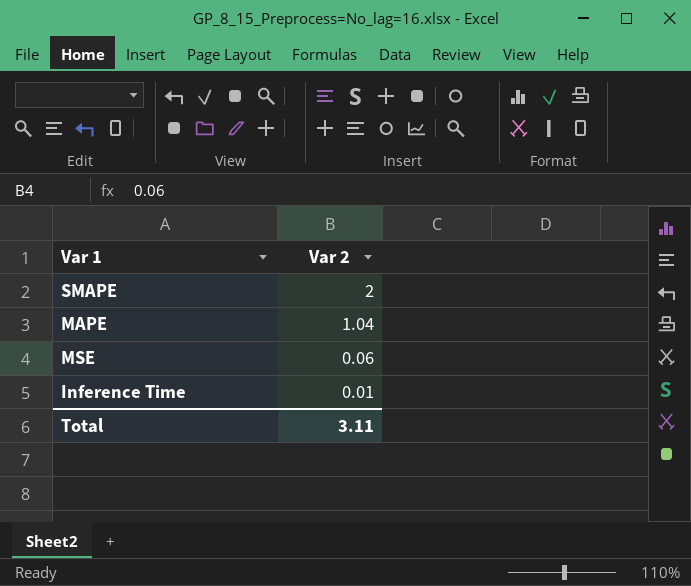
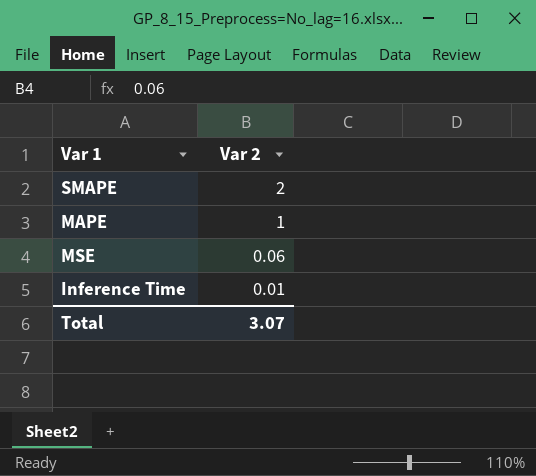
MAPE | Var 2: 1.04 -> 1
Total | Var 2: 3.11 -> 3.07

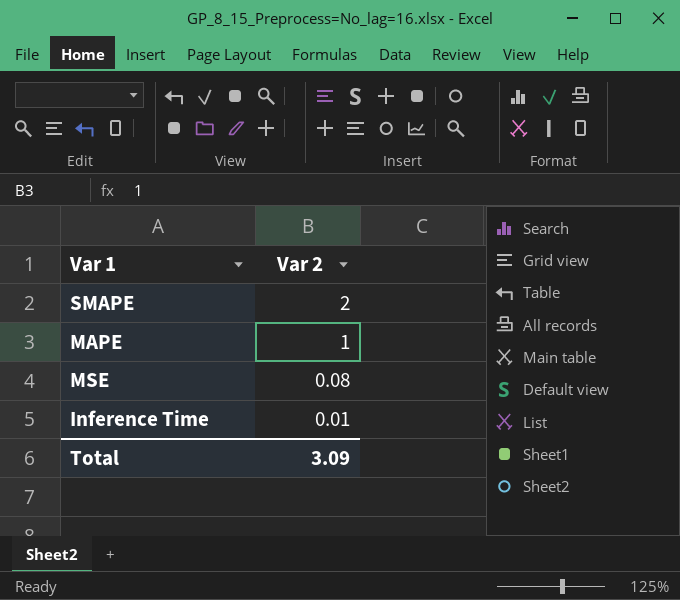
MSE | Var 2: 0.06 -> 0.08
Total | Var 2: 3.07 -> 3.09

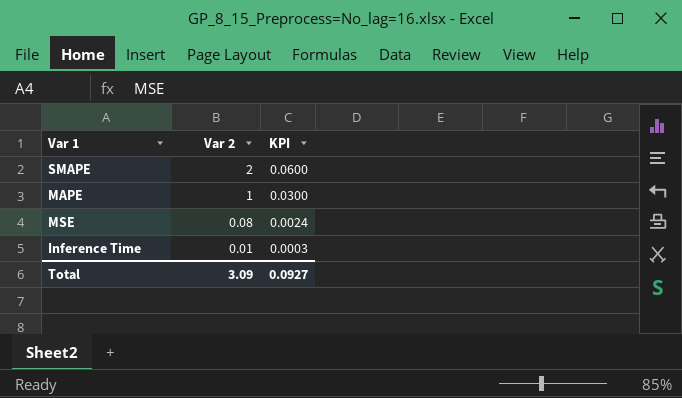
column KPI | formula: none -> [Var 2] * 0.03

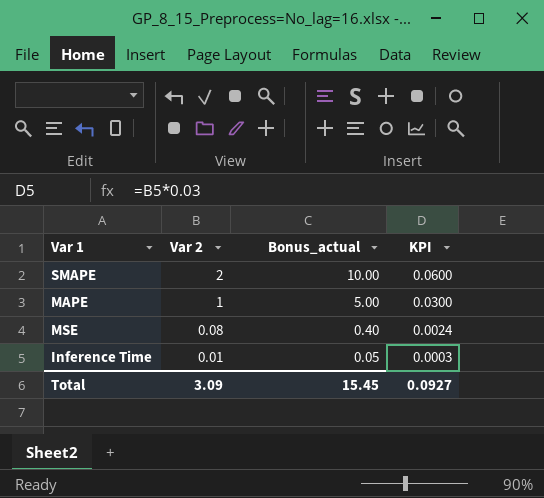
column Bonus_actual | formula: none -> [Var 2] * 5

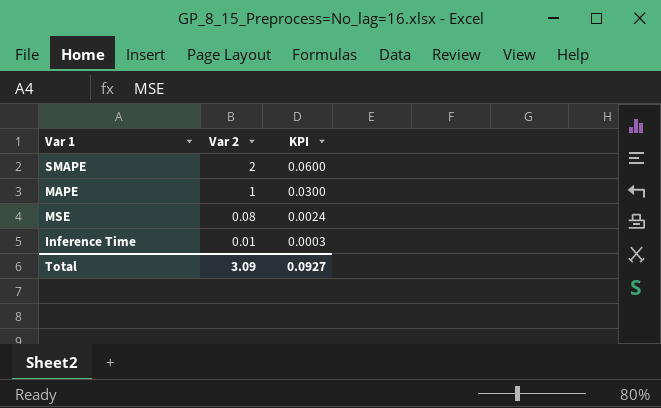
column Bonus_actual | formula: [Var 2] * 5 -> none

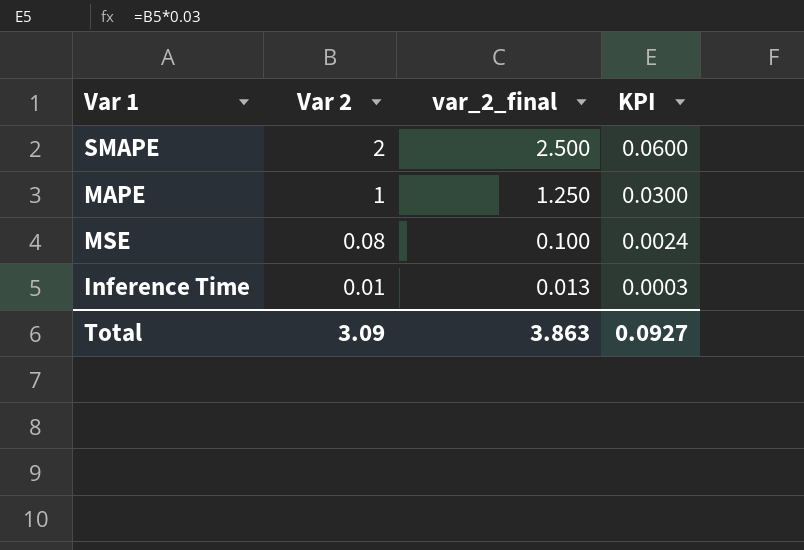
column var_2_final | formula: none -> [Var 2] * 1.25

